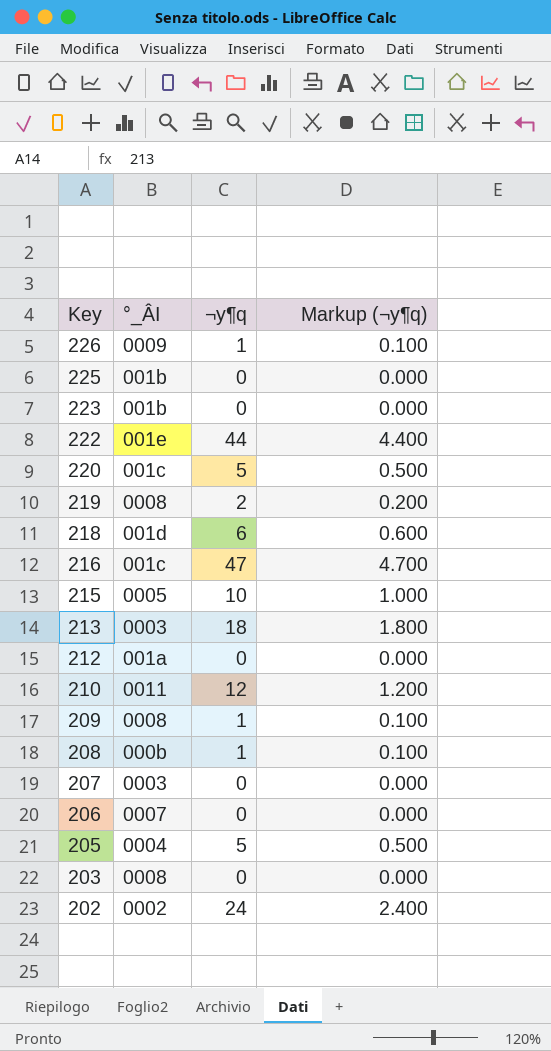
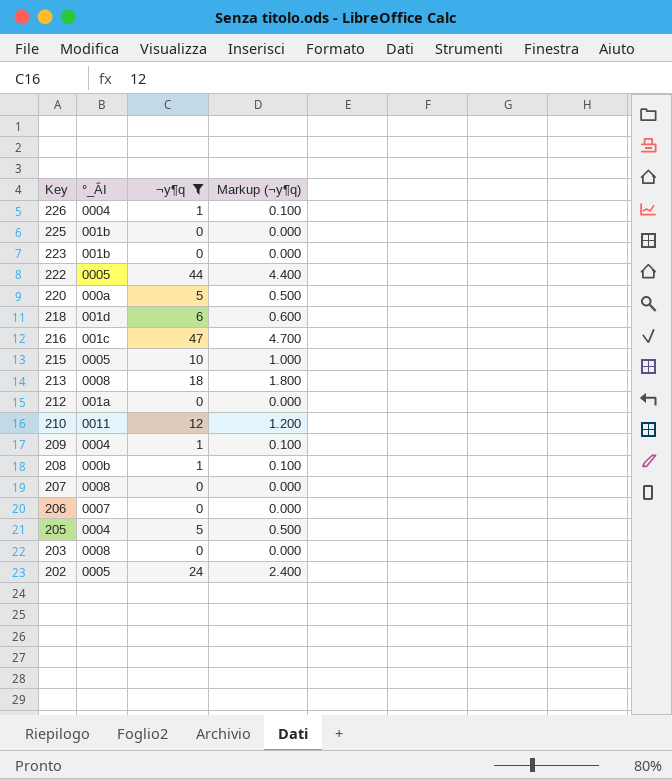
filter: none -> ¬y¶q != 2
226 | °_ÂI: 0009 -> 0004
222 | °_ÂI: 001e -> 0005
220 | °_ÂI: 001c -> 000a
213 | °_ÂI: 0003 -> 0008
209 | °_ÂI: 0008 -> 0004
207 | °_ÂI: 0003 -> 0008
202 | °_ÂI: 0002 -> 0005

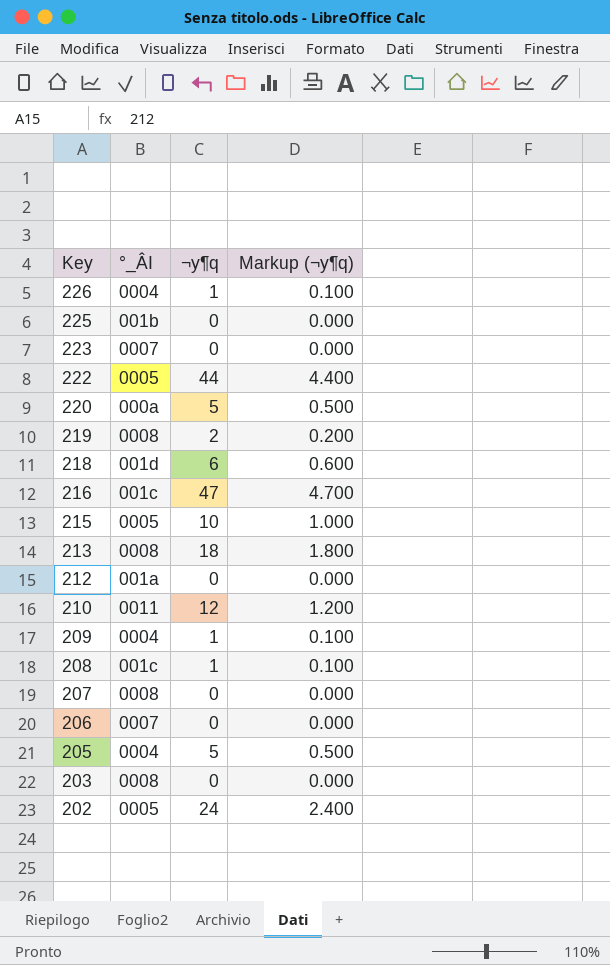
filter: ¬y¶q != 2 -> none
223 | °_ÂI: 001b -> 0007
208 | °_ÂI: 000b -> 001c

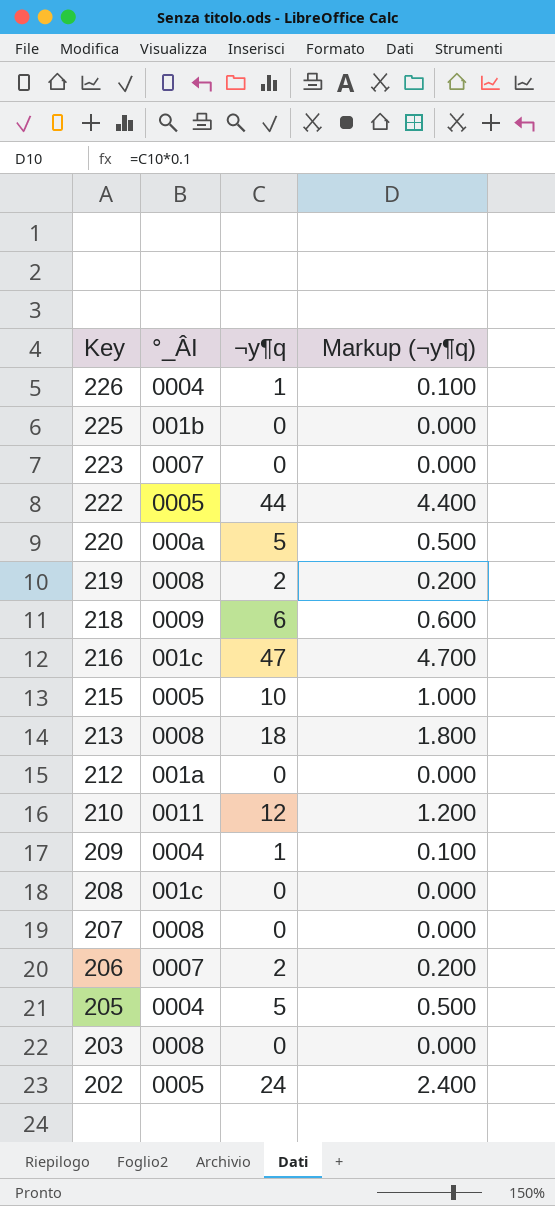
218 | °_ÂI: 001d -> 0009
208 | ¬y¶q: 1 -> 0
208 | Markup (¬y¶q): 0.100 -> 0.000
206 | ¬y¶q: 0 -> 2
206 | Markup (¬y¶q): 0.000 -> 0.200

